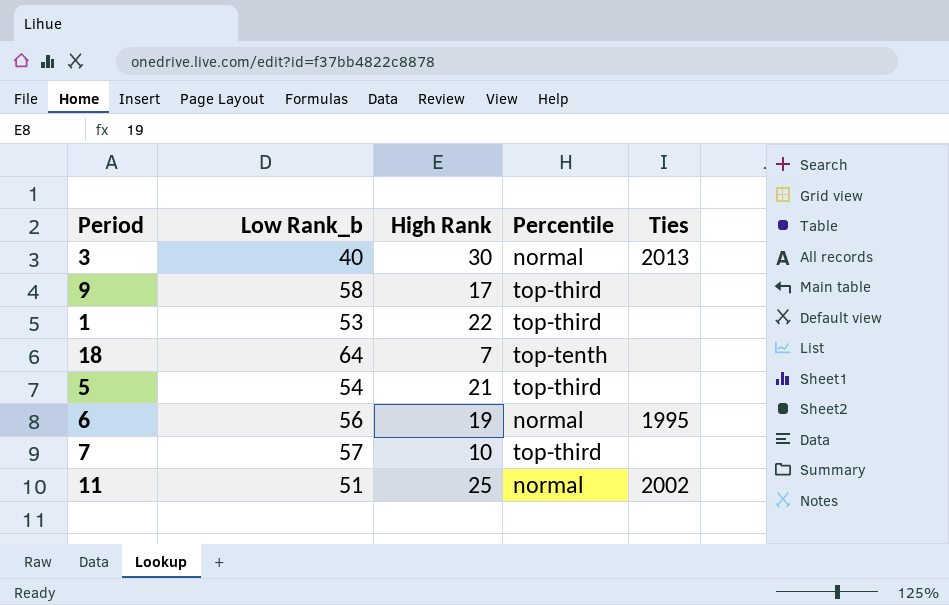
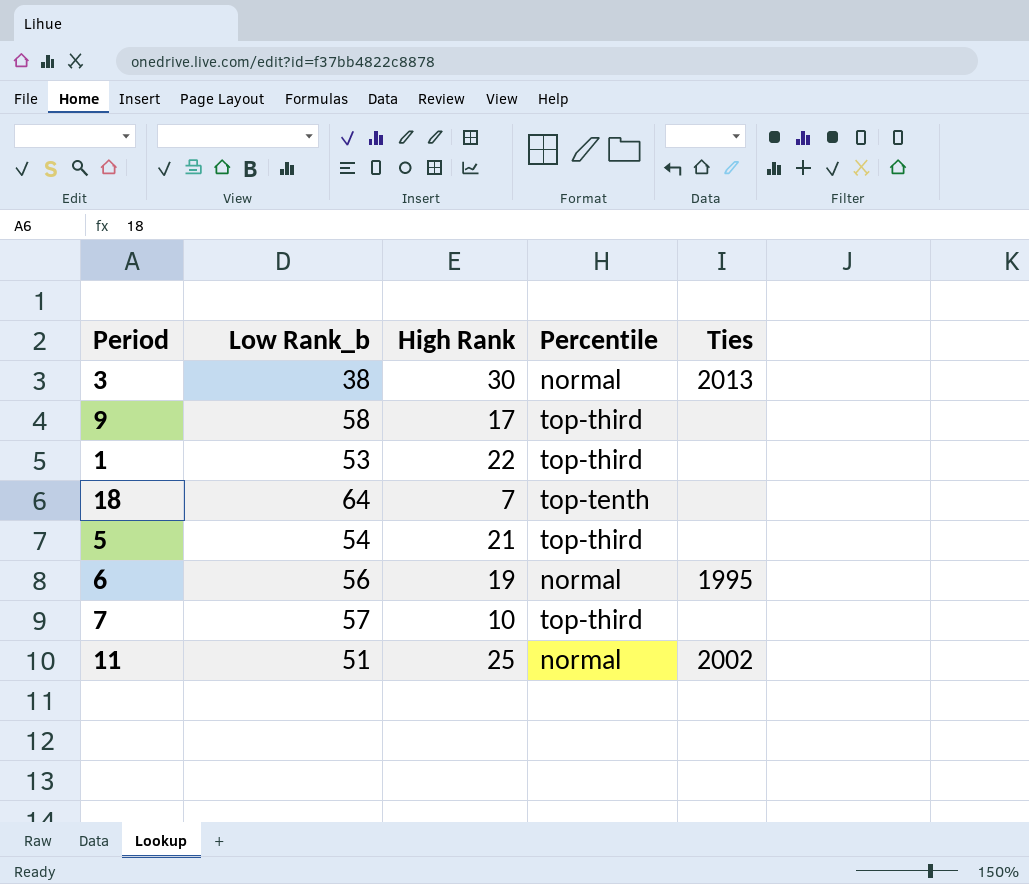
3 | Low Rank_b: 40 -> 38

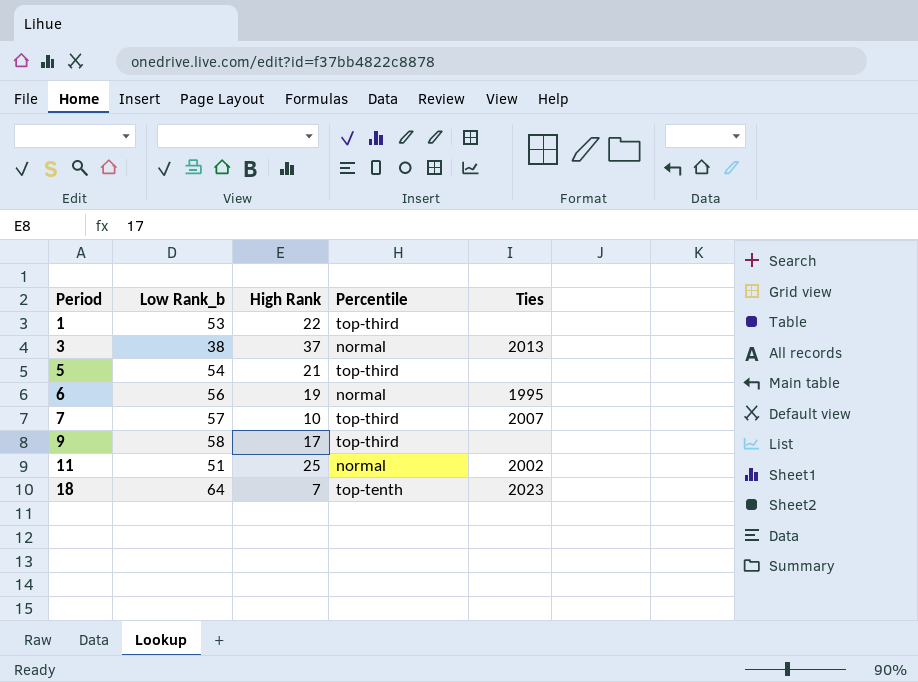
row order: none -> Period ascending
3 | High Rank: 30 -> 37
7 | Ties: none -> 2007
18 | Ties: none -> 2023

